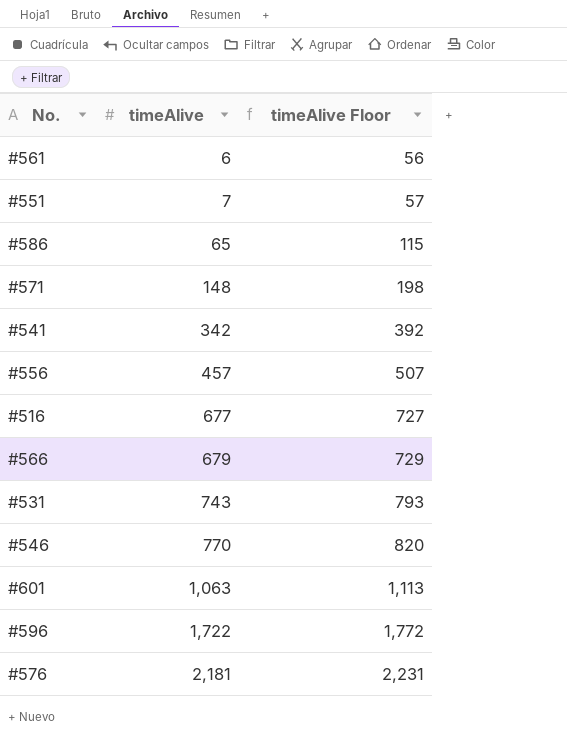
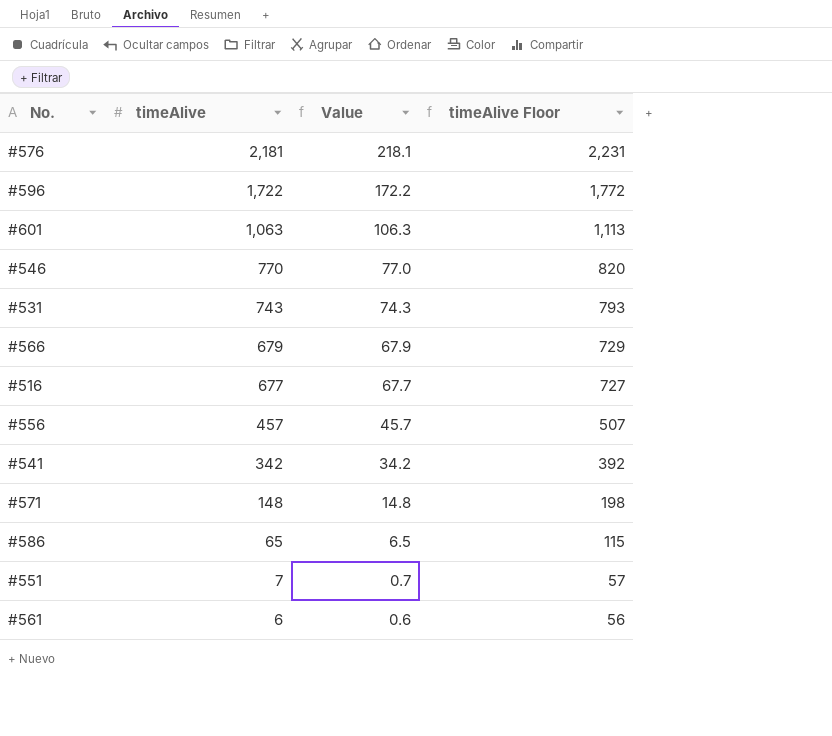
row order: timeAlive ascending -> timeAlive descending
column Value | formula: none -> [timeAlive] * 0.1

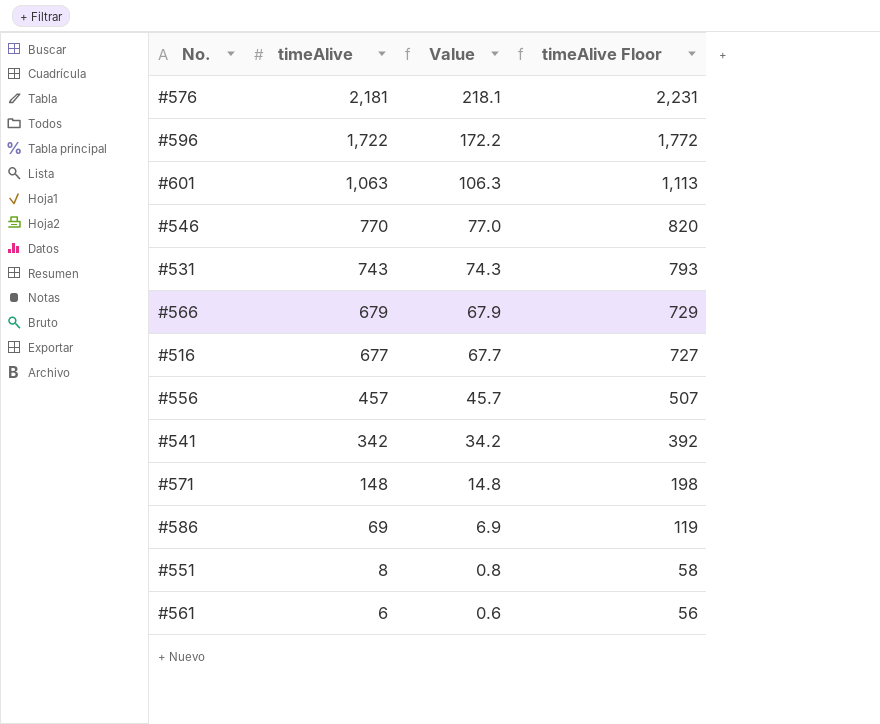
#586 | timeAlive: 65 -> 69
#586 | Value: 6.5 -> 6.9
#586 | timeAlive Floor: 115 -> 119
#551 | timeAlive: 7 -> 8
#551 | Value: 0.7 -> 0.8
#551 | timeAlive Floor: 57 -> 58

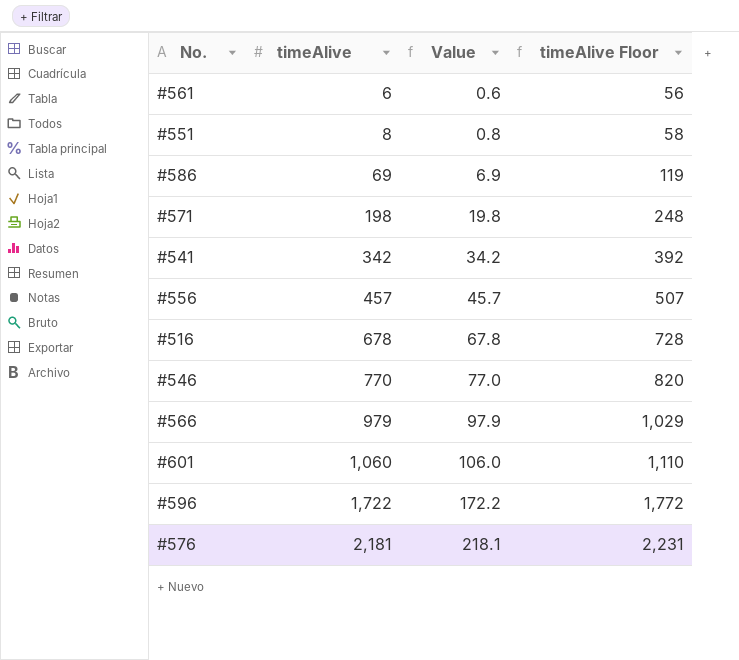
row order: timeAlive descending -> timeAlive ascending
row #531: 743 | 74.3 | 793 -> none
#571 | timeAlive: 148 -> 198
#571 | Value: 14.8 -> 19.8
#571 | timeAlive Floor: 198 -> 248
#516 | timeAlive: 677 -> 678
#516 | Value: 67.7 -> 67.8
#516 | timeAlive Floor: 727 -> 728
#566 | timeAlive: 679 -> 979
#566 | Value: 67.9 -> 97.9
#566 | timeAlive Floor: 729 -> 1,029
#601 | timeAlive: 1,063 -> 1,060
#601 | Value: 106.3 -> 106.0
#601 | timeAlive Floor: 1,113 -> 1,110

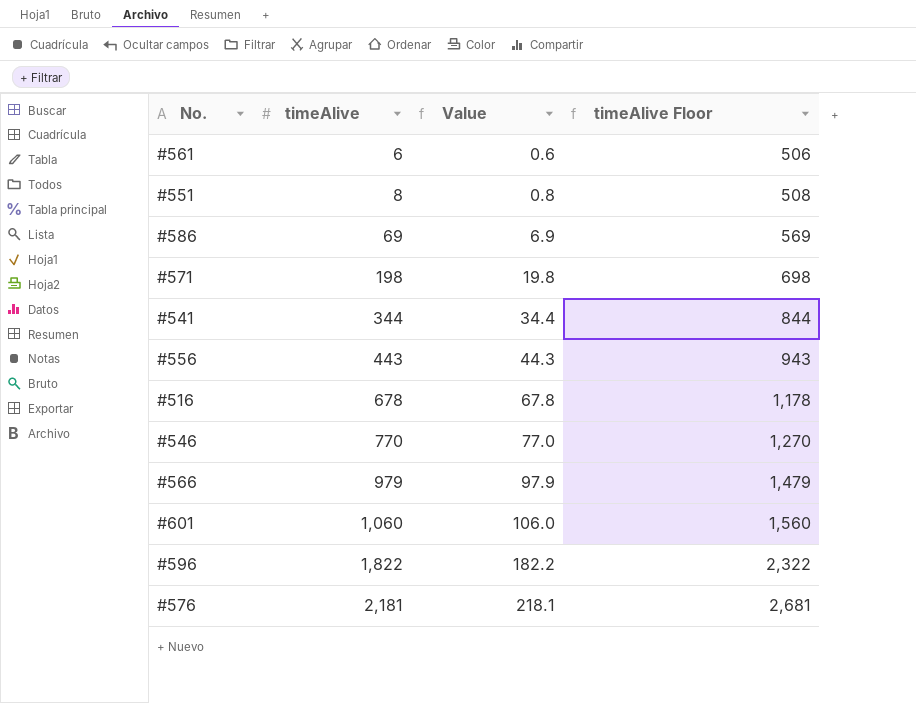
column timeAlive Floor | formula: [timeAlive] + 50 -> [timeAlive] + 500
#541 | timeAlive: 342 -> 344
#541 | Value: 34.2 -> 34.4
#556 | timeAlive: 457 -> 443
#556 | Value: 45.7 -> 44.3
#596 | timeAlive: 1,722 -> 1,822
#596 | Value: 172.2 -> 182.2

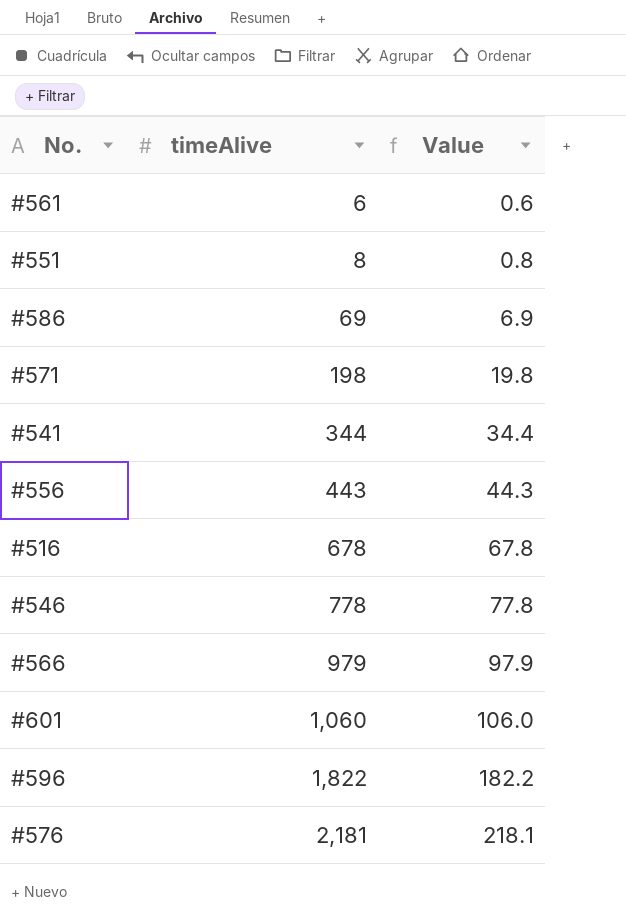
column timeAlive Floor | formula: [timeAlive] + 500 -> none
#546 | timeAlive: 770 -> 778
#546 | Value: 77.0 -> 77.8

